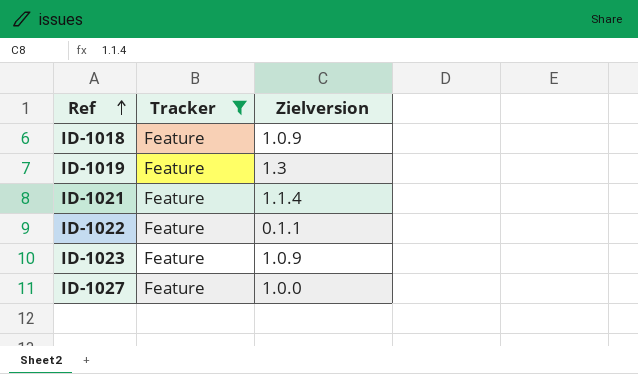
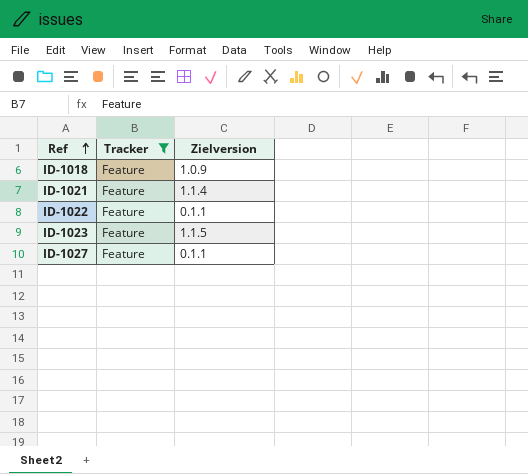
row ID-1019: Feature | 1.3 -> none
ID-1023 | Zielversion: 1.0.9 -> 1.1.5
ID-1027 | Zielversion: 1.0.0 -> 0.1.1

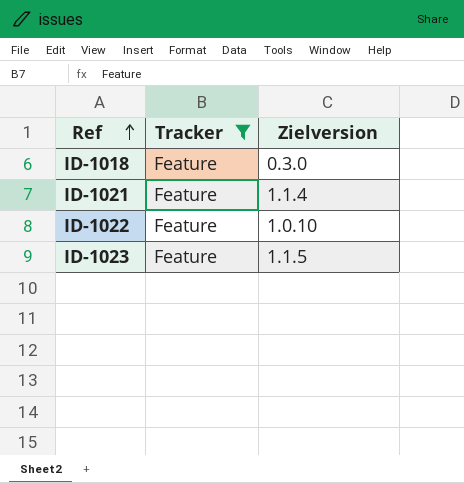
row ID-1027: Feature | 0.1.1 -> none
ID-1018 | Zielversion: 1.0.9 -> 0.3.0
ID-1022 | Zielversion: 0.1.1 -> 1.0.10

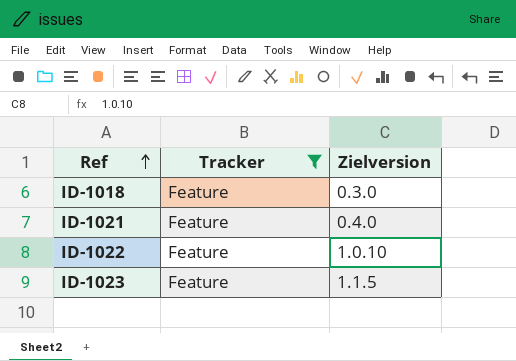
ID-1021 | Zielversion: 1.1.4 -> 0.4.0

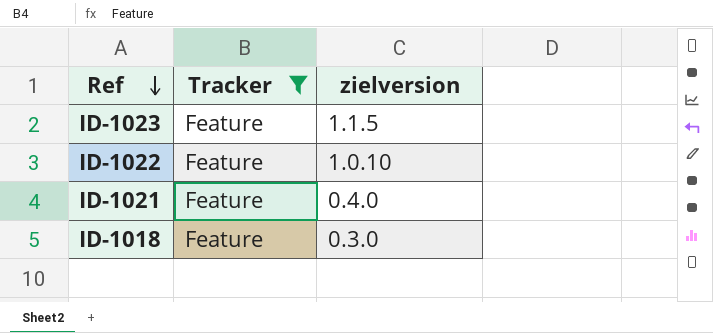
row order: Ref ascending -> Ref descending
column name: Zielversion -> zielversion

